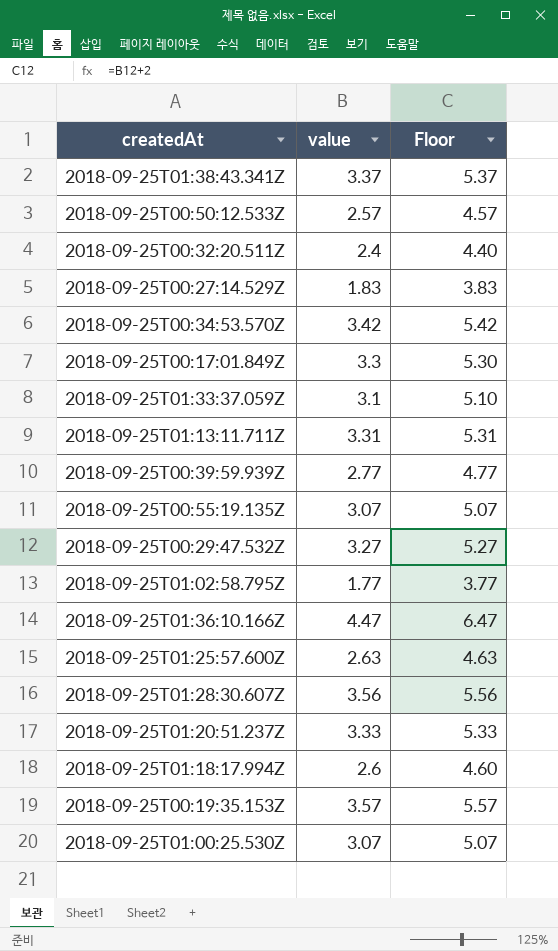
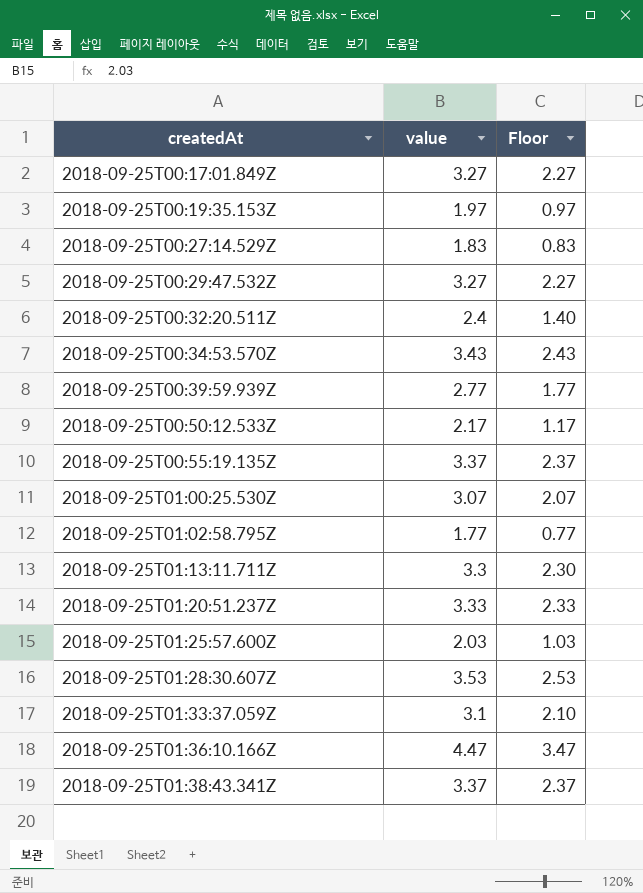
row order: none -> createdAt ascending
column Floor | formula: [value] + 2 -> [value] - 1
row 2018-09-25T01:18:17.994Z: 2.6 | 4.60 -> none
2018-09-25T00:17:01.849Z | value: 3.3 -> 3.27
2018-09-25T00:19:35.153Z | value: 3.57 -> 1.97
2018-09-25T00:34:53.570Z | value: 3.42 -> 3.43
2018-09-25T00:50:12.533Z | value: 2.57 -> 2.17
2018-09-25T00:55:19.135Z | value: 3.07 -> 3.37
2018-09-25T01:13:11.711Z | value: 3.31 -> 3.3
2018-09-25T01:25:57.600Z | value: 2.63 -> 2.03
2018-09-25T01:28:30.607Z | value: 3.56 -> 3.53

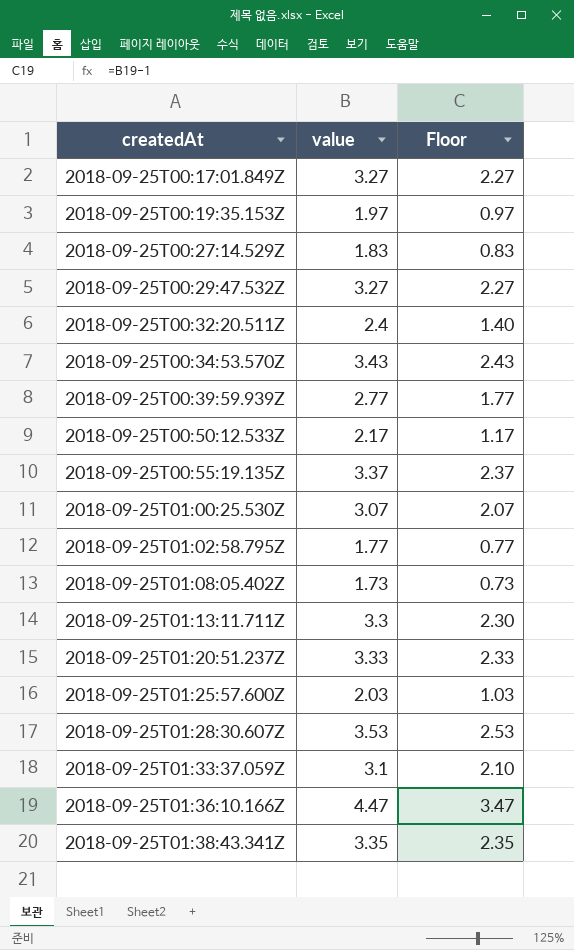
row 2018-09-25T01:08:05.402Z: none -> 1.73 | 0.73
2018-09-25T01:38:43.341Z | value: 3.37 -> 3.35
2018-09-25T01:38:43.341Z | Floor: 2.37 -> 2.35

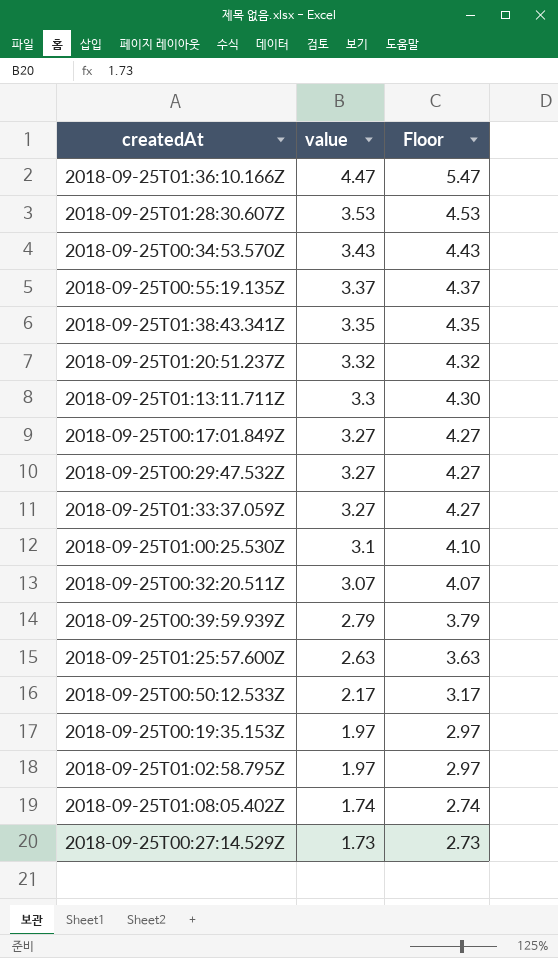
row order: createdAt ascending -> value descending
column Floor | formula: [value] - 1 -> [value] + 1
2018-09-25T01:20:51.237Z | value: 3.33 -> 3.32
2018-09-25T01:33:37.059Z | value: 3.1 -> 3.27
2018-09-25T01:00:25.530Z | value: 3.07 -> 3.1
2018-09-25T00:32:20.511Z | value: 2.4 -> 3.07
2018-09-25T00:39:59.939Z | value: 2.77 -> 2.79
2018-09-25T01:25:57.600Z | value: 2.03 -> 2.63
2018-09-25T01:02:58.795Z | value: 1.77 -> 1.97
2018-09-25T01:08:05.402Z | value: 1.73 -> 1.74
2018-09-25T00:27:14.529Z | value: 1.83 -> 1.73

